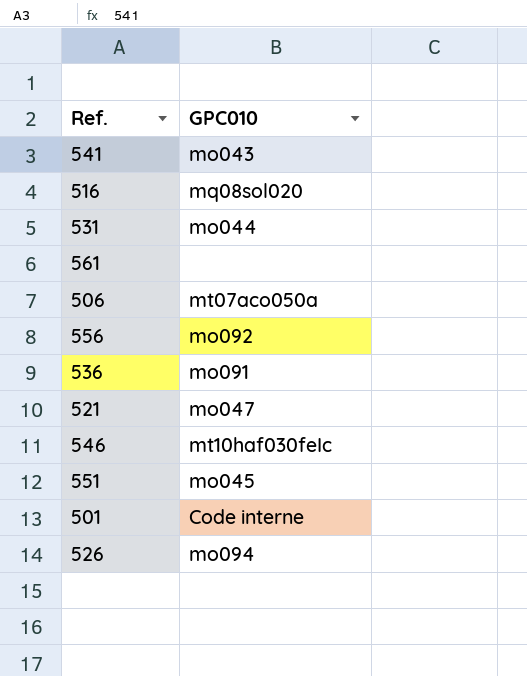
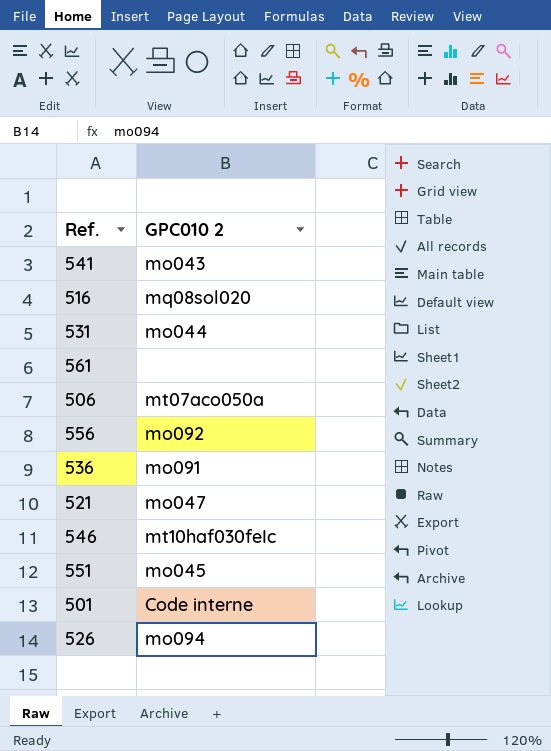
column name: GPC010 -> GPC010 2

